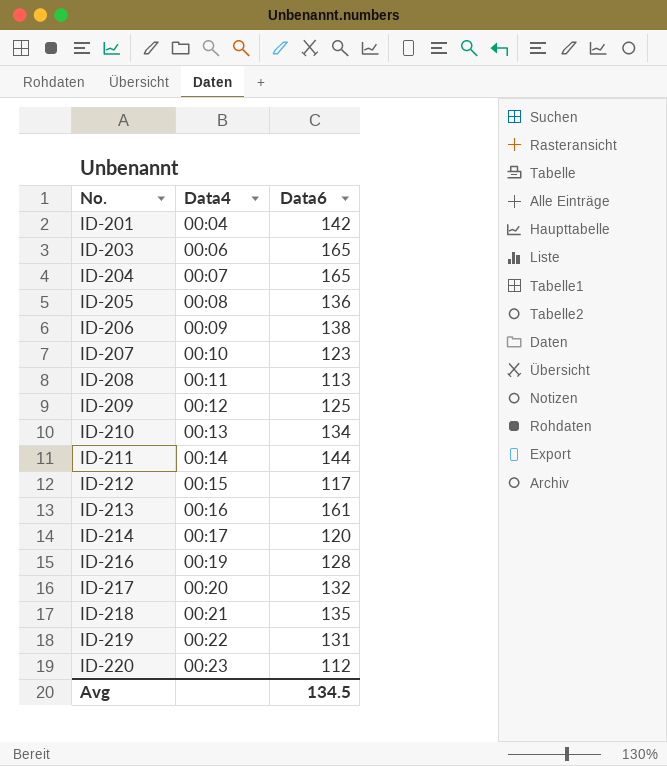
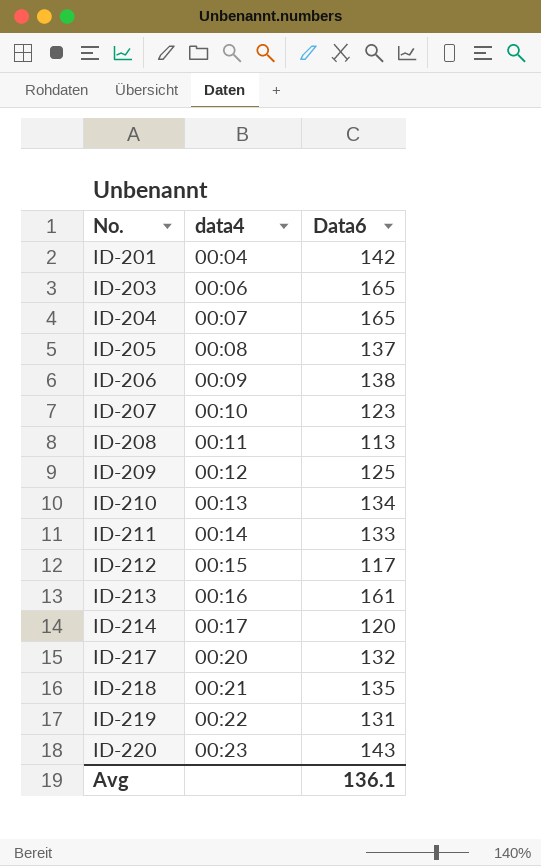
column name: Data4 -> data4
row ID-216: 00:19 | 128 -> none
ID-205 | Data6: 136 -> 137
ID-211 | Data6: 144 -> 133
ID-220 | Data6: 112 -> 143
Avg | Data6: 134.5 -> 136.1

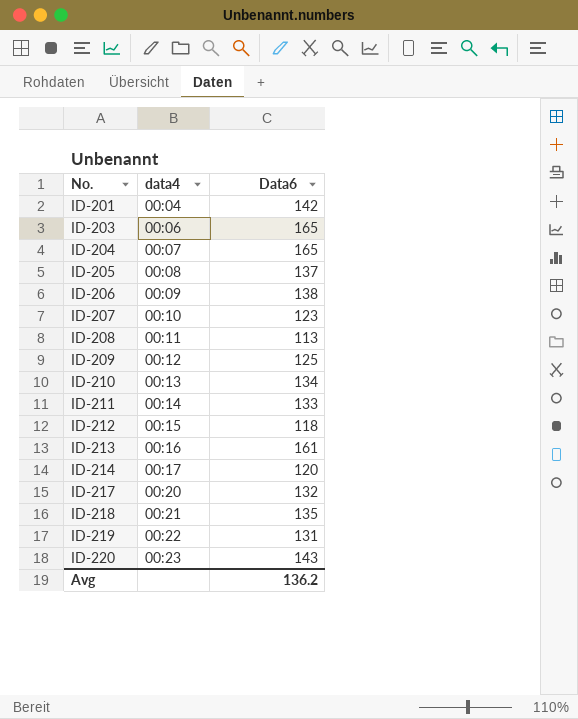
ID-212 | Data6: 117 -> 118
Avg | Data6: 136.1 -> 136.2

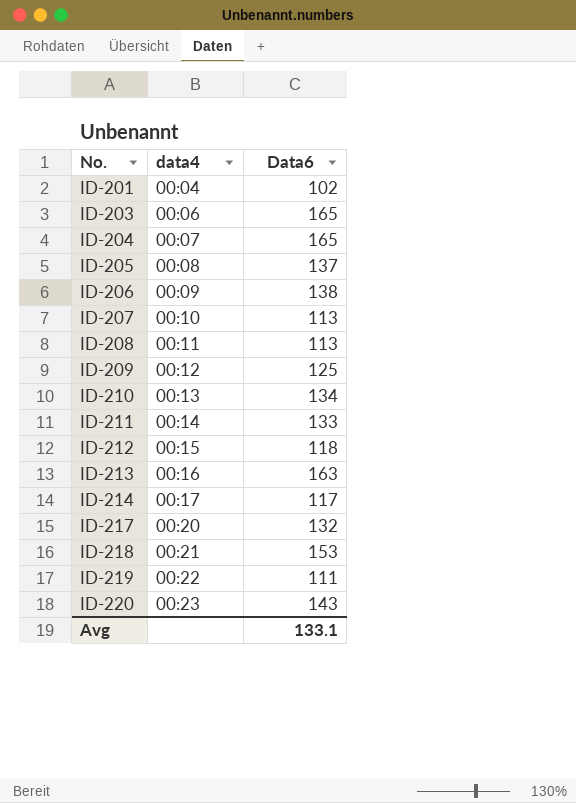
ID-201 | Data6: 142 -> 102
ID-207 | Data6: 123 -> 113
ID-213 | Data6: 161 -> 163
ID-214 | Data6: 120 -> 117
ID-218 | Data6: 135 -> 153
ID-219 | Data6: 131 -> 111
Avg | Data6: 136.2 -> 133.1

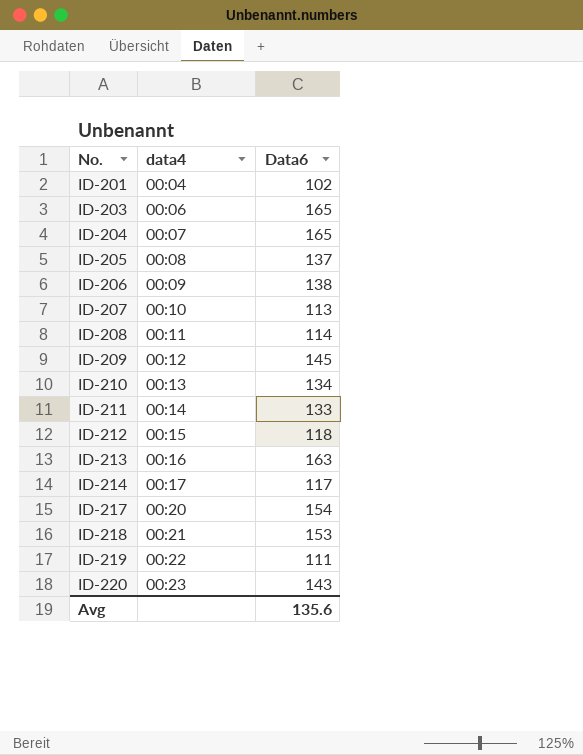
ID-208 | Data6: 113 -> 114
ID-209 | Data6: 125 -> 145
ID-217 | Data6: 132 -> 154
Avg | Data6: 133.1 -> 135.6

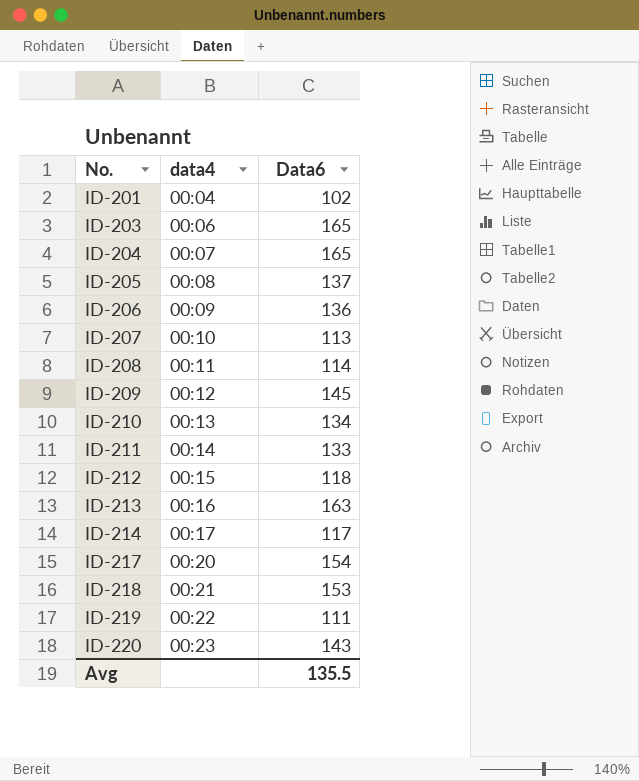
ID-206 | Data6: 138 -> 136
Avg | Data6: 135.6 -> 135.5

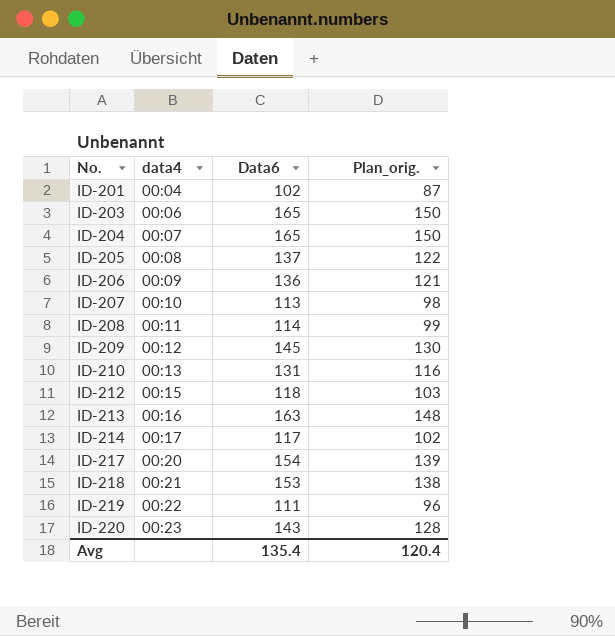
column Plan_orig. | formula: none -> [Data6] - 15
row ID-211: 00:14 | 133 -> none
ID-210 | Data6: 134 -> 131
Avg | Data6: 135.5 -> 135.4

